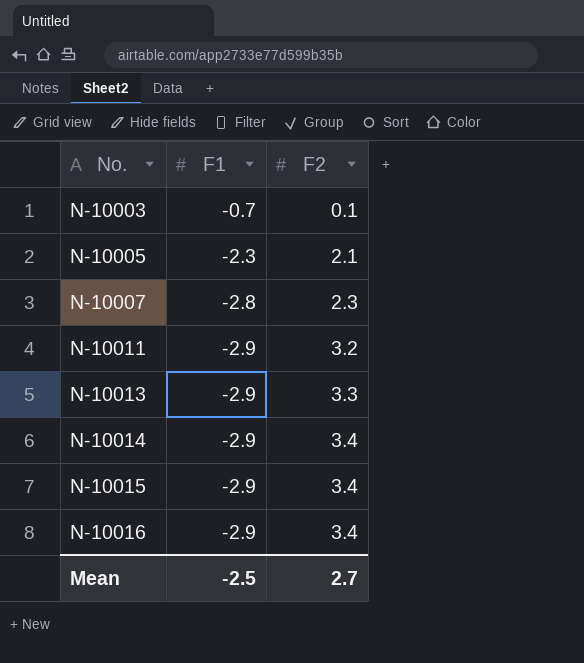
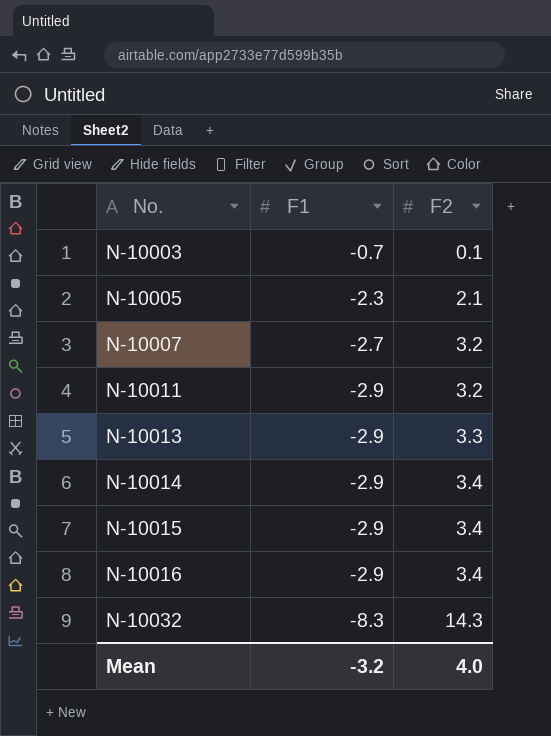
N-10007 | F1: -2.8 -> -2.7
N-10007 | F2: 2.3 -> 3.2
row N-10032: none -> -8.3 | 14.3
Mean | F1: -2.5 -> -3.2
Mean | F2: 2.7 -> 4.0

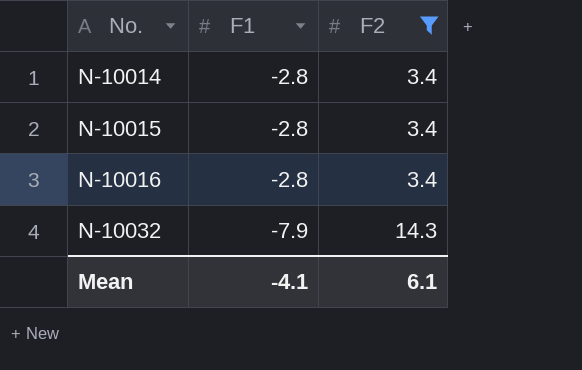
filter: none -> F2 >= 3.4
N-10014 | F1: -2.9 -> -2.8
N-10015 | F1: -2.9 -> -2.8
N-10016 | F1: -2.9 -> -2.8
N-10032 | F1: -8.3 -> -7.9
Mean | F1: -3.2 -> -4.1
Mean | F2: 4.0 -> 6.1

